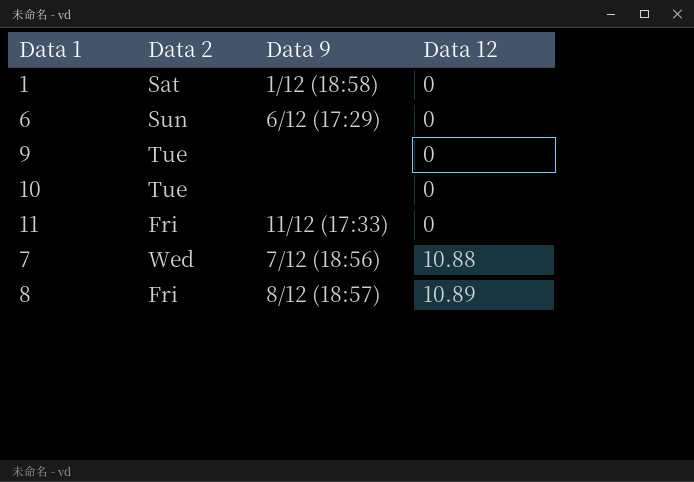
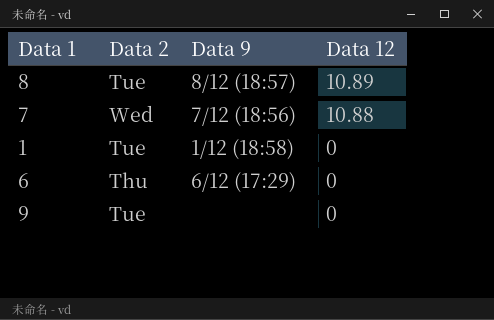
row order: Data 12 ascending -> Data 12 descending
row 10: Tue | none | 0 -> none
row 11: Fri | 11/12 (17:33) | 0 -> none
8 | Data 2: Fri -> Tue
1 | Data 2: Sat -> Tue
6 | Data 2: Sun -> Thu

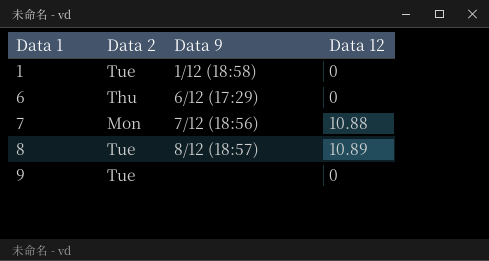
row order: Data 12 descending -> Data 1 ascending
7 | Data 2: Wed -> Mon

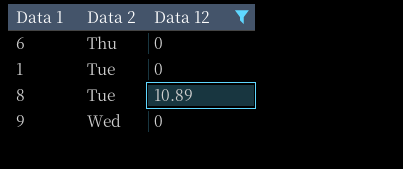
filter: none -> Data 12 != 10.88
row order: Data 1 ascending -> Data 2 ascending
column Data 9 | position: 3 -> none
9 | Data 2: Tue -> Wed

